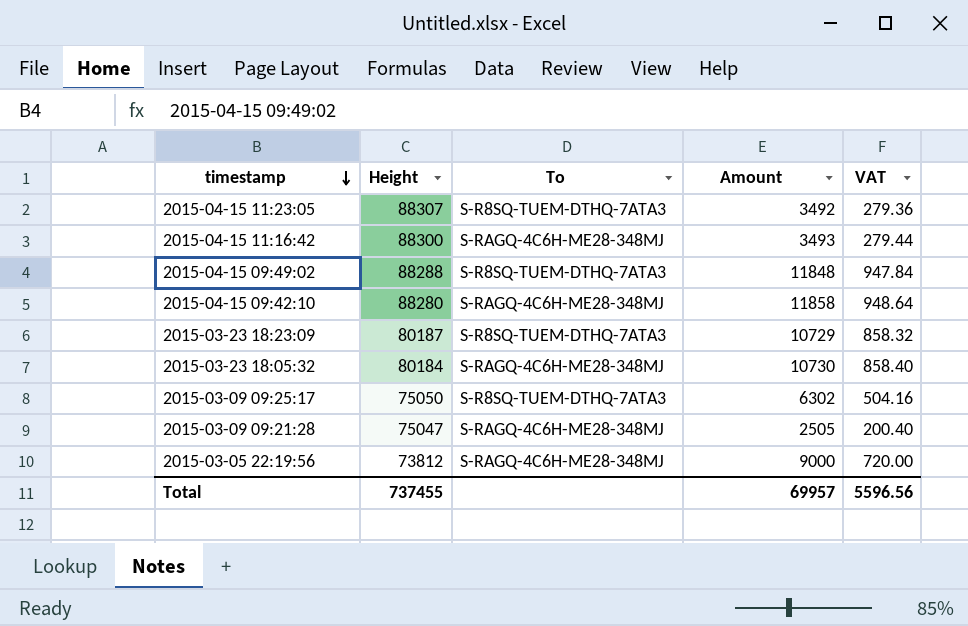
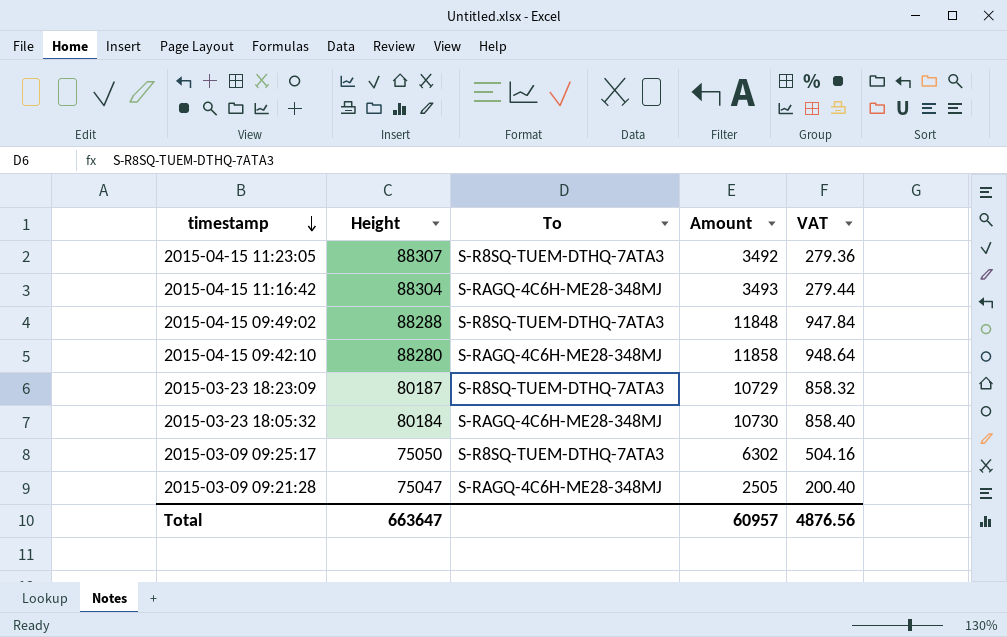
row 2015-03-05 22:19:56: 73812 | S-RAGQ-4C6H-ME28-348MJ | 9000 | 720.00 -> none
2015-04-15 11:16:42 | Height: 88300 -> 88304
Total | Height: 737455 -> 663647
Total | Amount: 69957 -> 60957
Total | VAT: 5596.56 -> 4876.56

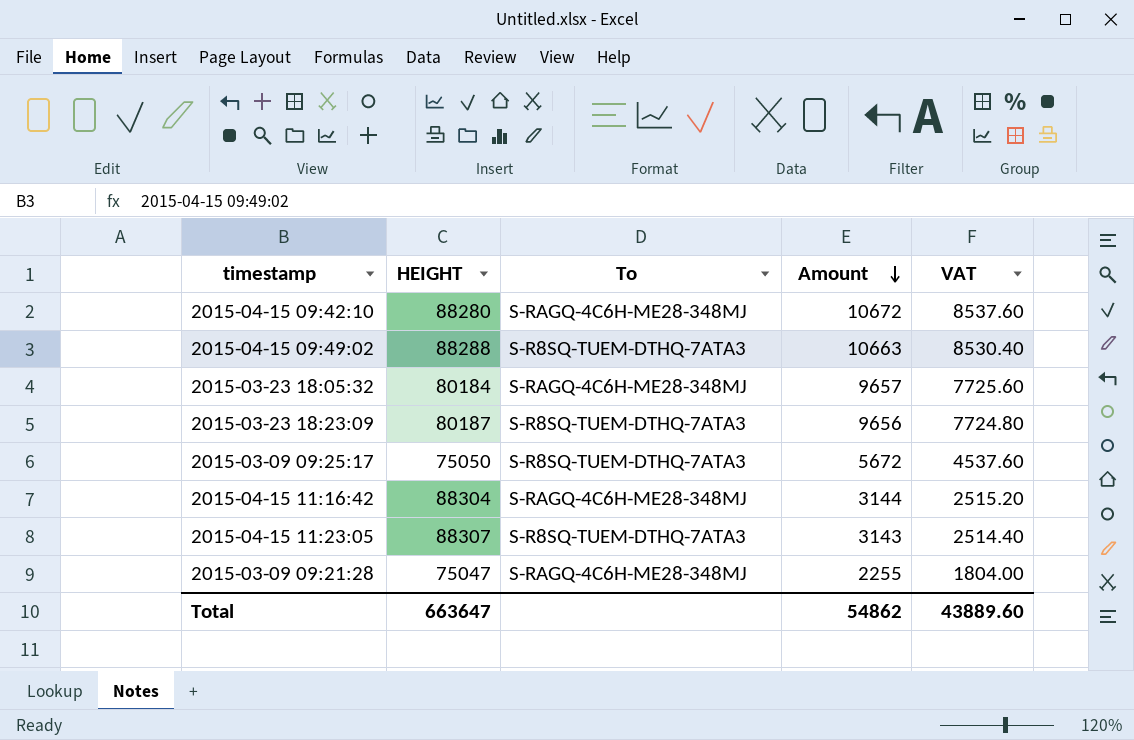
row order: timestamp descending -> Amount descending
column name: Height -> HEIGHT
column VAT | formula: [Amount] * 0.08 -> [Amount] * 0.8
2015-04-15 09:42:10 | Amount: 11858 -> 10672
2015-04-15 09:49:02 | Amount: 11848 -> 10663
2015-03-23 18:05:32 | Amount: 10730 -> 9657
2015-03-23 18:23:09 | Amount: 10729 -> 9656
2015-03-09 09:25:17 | Amount: 6302 -> 5672
2015-04-15 11:16:42 | Amount: 3493 -> 3144
2015-04-15 11:23:05 | Amount: 3492 -> 3143
2015-03-09 09:21:28 | Amount: 2505 -> 2255
Total | Amount: 60957 -> 54862
Total | VAT: 4876.56 -> 43889.60

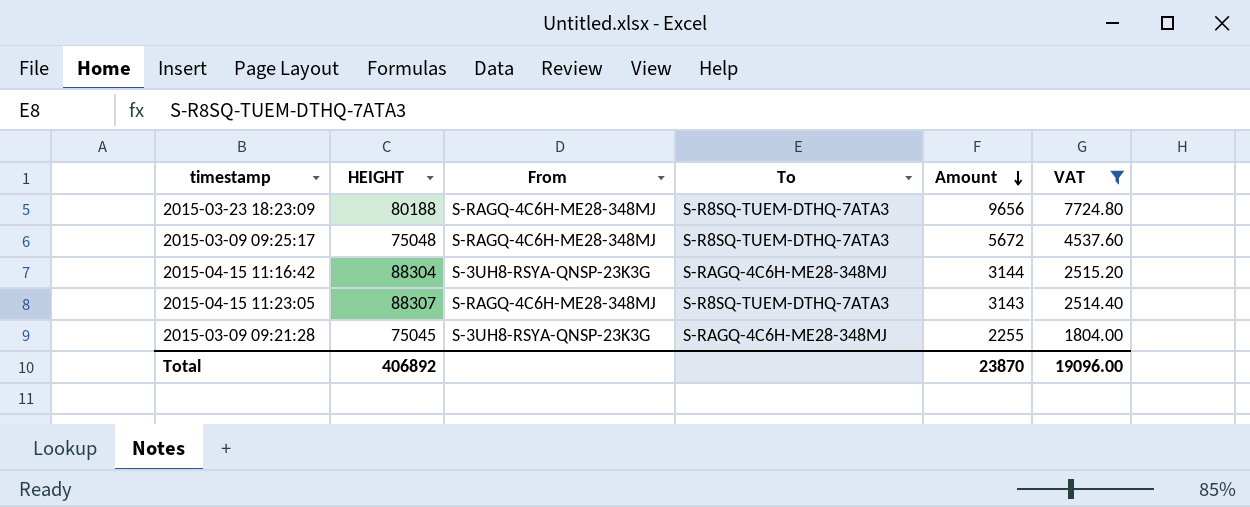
filter: none -> VAT <= 7724.80
column From | position: none -> 3
2015-03-23 18:23:09 | HEIGHT: 80187 -> 80188
2015-03-09 09:25:17 | HEIGHT: 75050 -> 75048
2015-03-09 09:21:28 | HEIGHT: 75047 -> 75045
Total | HEIGHT: 663647 -> 406892
Total | Amount: 54862 -> 23870
Total | VAT: 43889.60 -> 19096.00

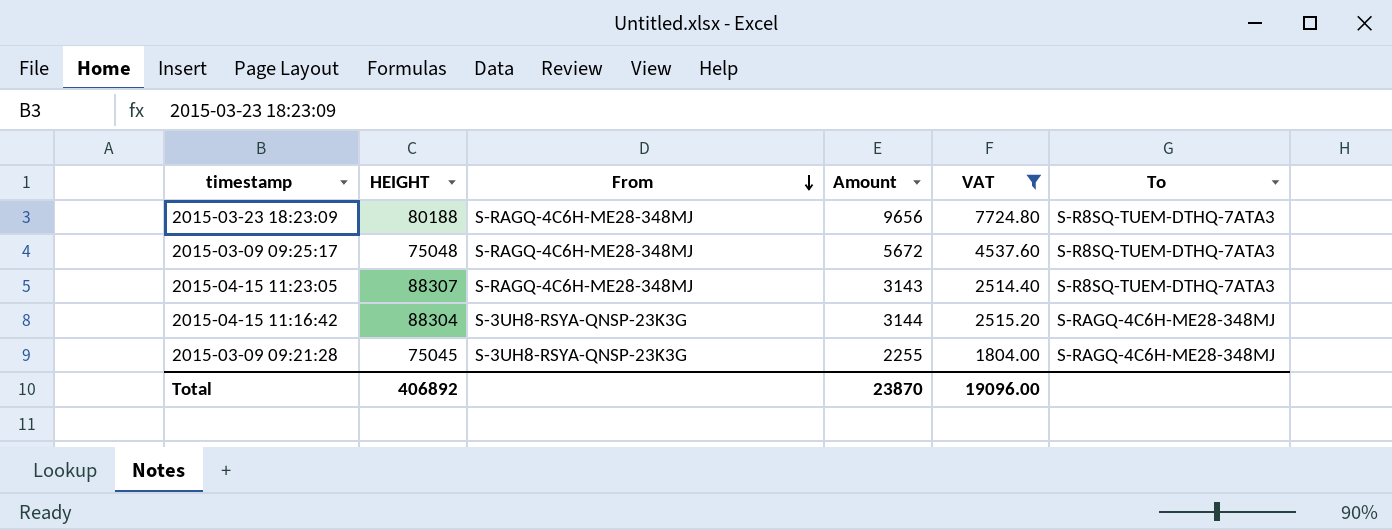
row order: Amount descending -> From descending
column To | position: 4 -> 6

